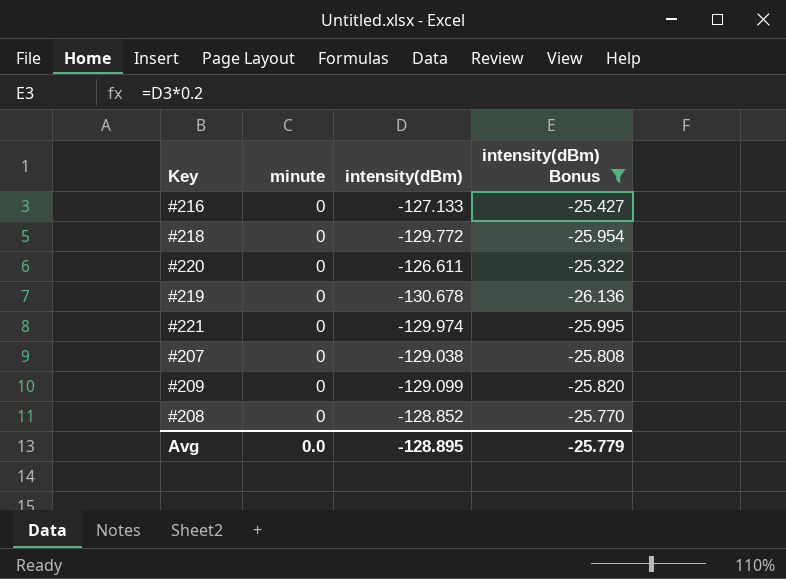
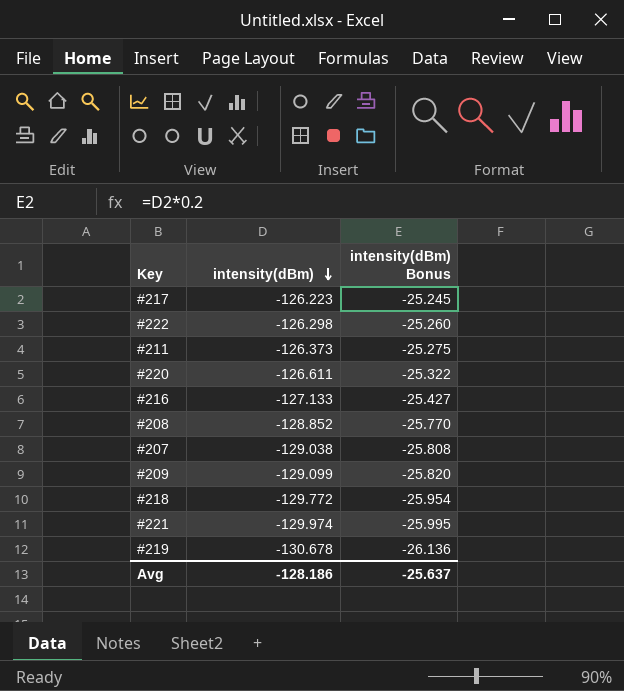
filter: intensity(dBm) Bonus <= -25.322 -> none
row order: none -> intensity(dBm) descending
column minute | position: 2 -> none
Avg | intensity(dBm): -128.895 -> -128.186
Avg | intensity(dBm) Bonus: -25.779 -> -25.637

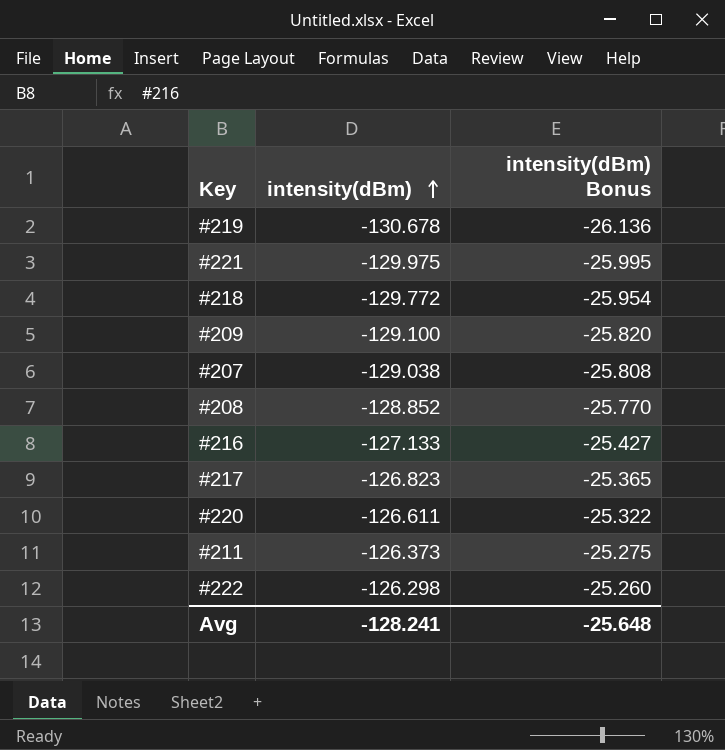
row order: intensity(dBm) descending -> intensity(dBm) ascending
#221 | intensity(dBm): -129.974 -> -129.975
#209 | intensity(dBm): -129.099 -> -129.100
#217 | intensity(dBm): -126.223 -> -126.823
#217 | intensity(dBm) Bonus: -25.245 -> -25.365
Avg | intensity(dBm): -128.186 -> -128.241
Avg | intensity(dBm) Bonus: -25.637 -> -25.648

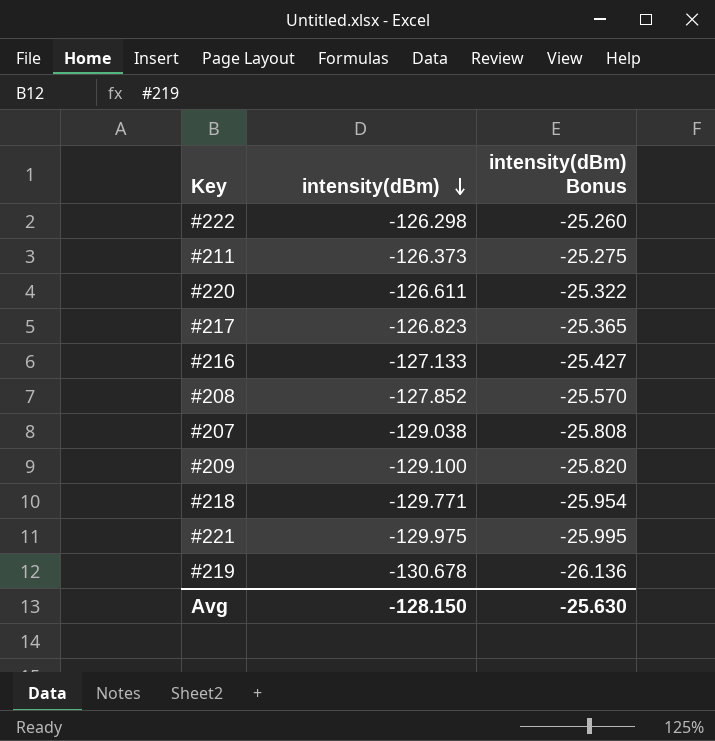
row order: intensity(dBm) ascending -> intensity(dBm) descending
#208 | intensity(dBm): -128.852 -> -127.852
#208 | intensity(dBm) Bonus: -25.770 -> -25.570
#218 | intensity(dBm): -129.772 -> -129.771
Avg | intensity(dBm): -128.241 -> -128.150
Avg | intensity(dBm) Bonus: -25.648 -> -25.630

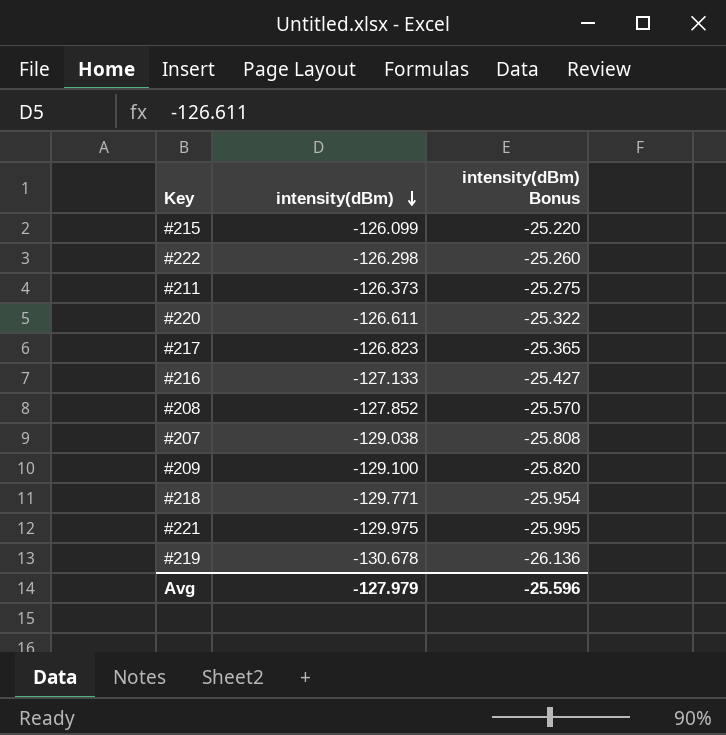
row #215: none -> -126.099 | -25.220
Avg | intensity(dBm): -128.150 -> -127.979
Avg | intensity(dBm) Bonus: -25.630 -> -25.596

